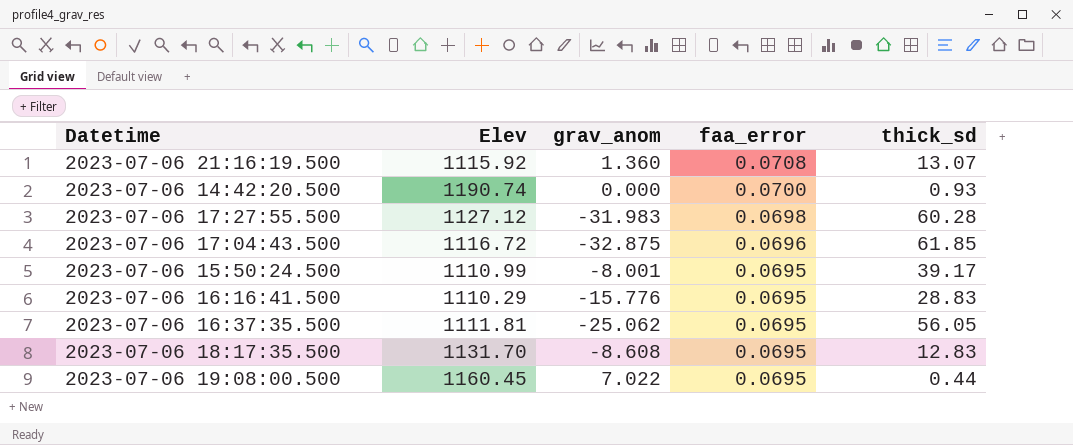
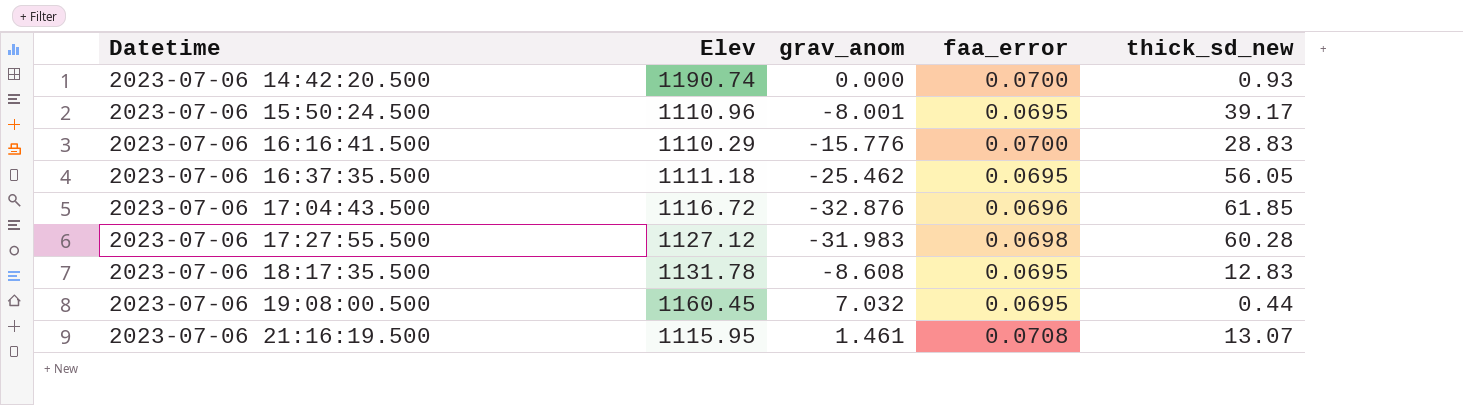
row order: faa_error descending -> Datetime ascending
column name: thick_sd -> thick_sd_new
2023-07-06 15:50:24.500 | Elev: 1110.99 -> 1110.96
2023-07-06 16:16:41.500 | faa_error: 0.0695 -> 0.0700
2023-07-06 16:37:35.500 | Elev: 1111.81 -> 1111.18
2023-07-06 16:37:35.500 | grav_anom: -25.062 -> -25.462
2023-07-06 17:04:43.500 | grav_anom: -32.875 -> -32.876
2023-07-06 18:17:35.500 | Elev: 1131.70 -> 1131.78
2023-07-06 19:08:00.500 | grav_anom: 7.022 -> 7.032
2023-07-06 21:16:19.500 | Elev: 1115.92 -> 1115.95
2023-07-06 21:16:19.500 | grav_anom: 1.360 -> 1.461

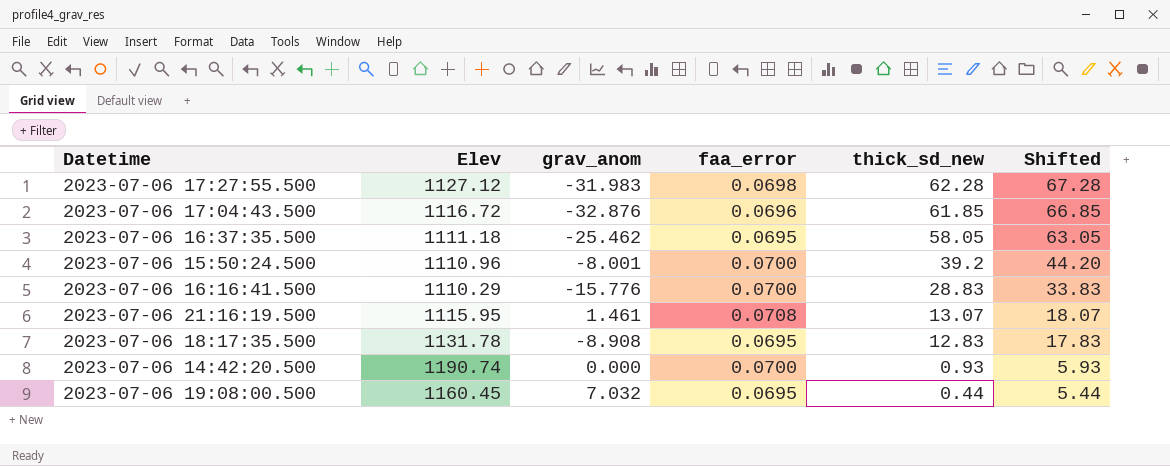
row order: Datetime ascending -> thick_sd_new descending
column Shifted | formula: none -> [thick_sd_new] + 5
2023-07-06 17:27:55.500 | thick_sd_new: 60.28 -> 62.28
2023-07-06 16:37:35.500 | thick_sd_new: 56.05 -> 58.05
2023-07-06 15:50:24.500 | faa_error: 0.0695 -> 0.0700
2023-07-06 15:50:24.500 | thick_sd_new: 39.17 -> 39.2
2023-07-06 18:17:35.500 | grav_anom: -8.608 -> -8.908

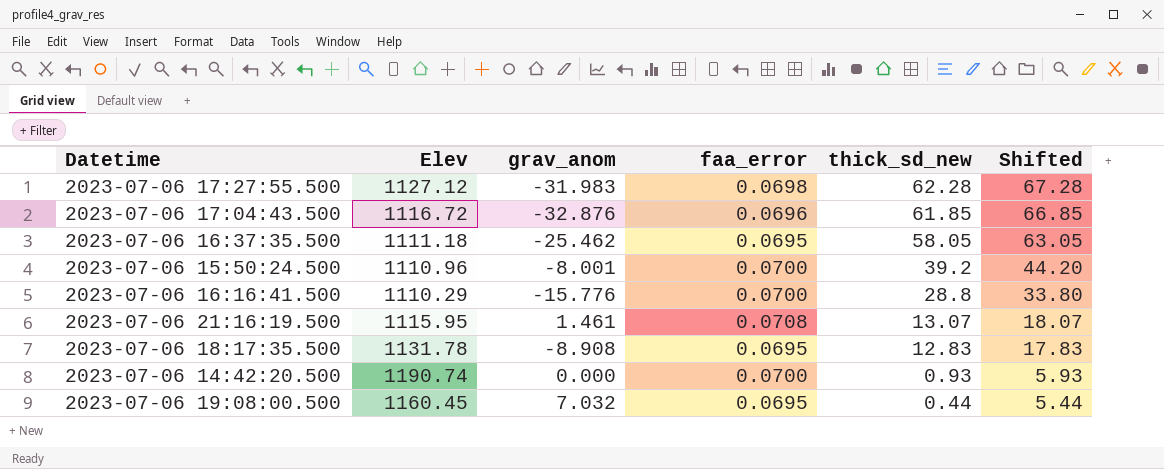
2023-07-06 16:16:41.500 | thick_sd_new: 28.83 -> 28.8
2023-07-06 16:16:41.500 | Shifted: 33.83 -> 33.80

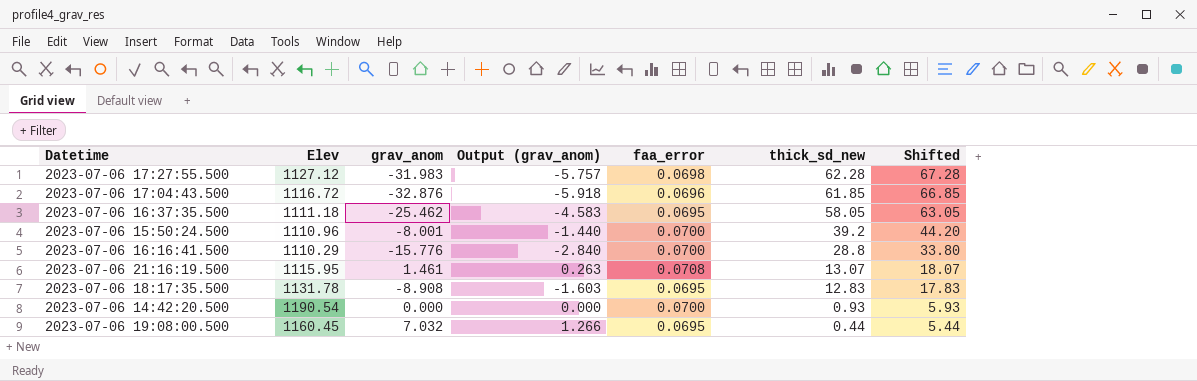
column Output (grav_anom) | formula: none -> [grav_anom] * 0.18
2023-07-06 14:42:20.500 | Elev: 1190.74 -> 1190.54

